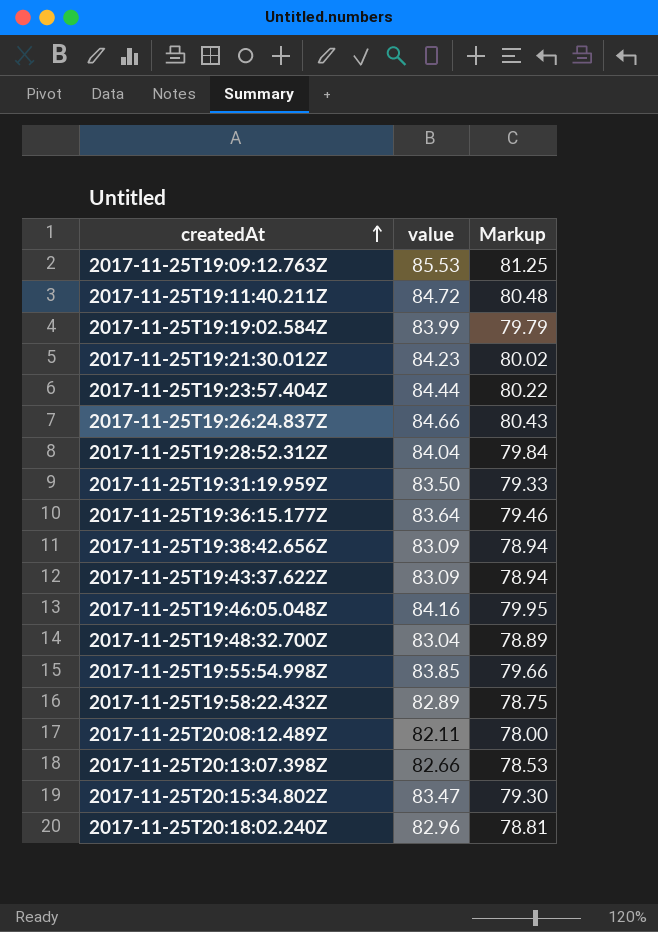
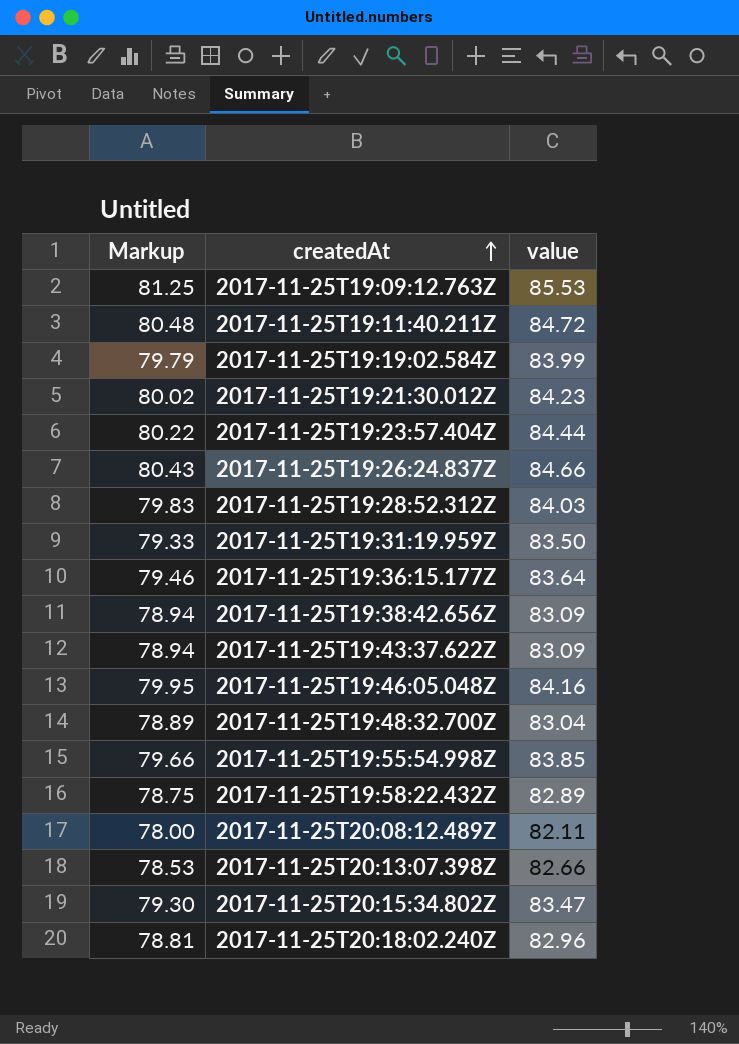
column Markup | position: 3 -> 1
2017-11-25T19:28:52.312Z | Markup: 79.84 -> 79.83
2017-11-25T19:28:52.312Z | value: 84.04 -> 84.03

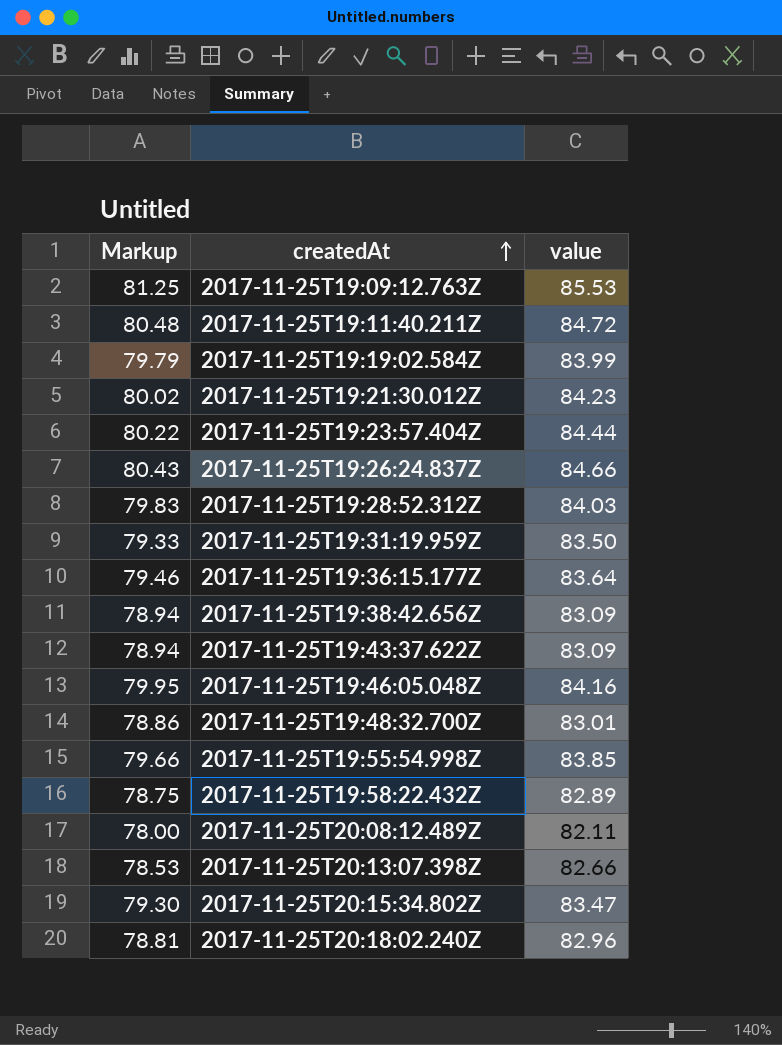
2017-11-25T19:48:32.700Z | Markup: 78.89 -> 78.86
2017-11-25T19:48:32.700Z | value: 83.04 -> 83.01

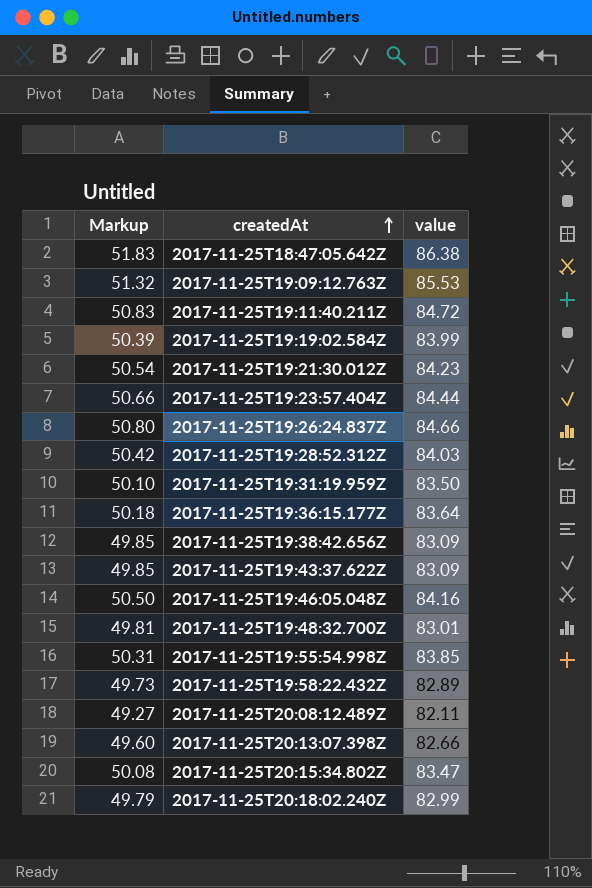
column Markup | formula: [value] * 0.95 -> [value] * 0.6
row 2017-11-25T18:47:05.642Z: none -> 51.83 | 86.38
2017-11-25T20:18:02.240Z | value: 82.96 -> 82.99

